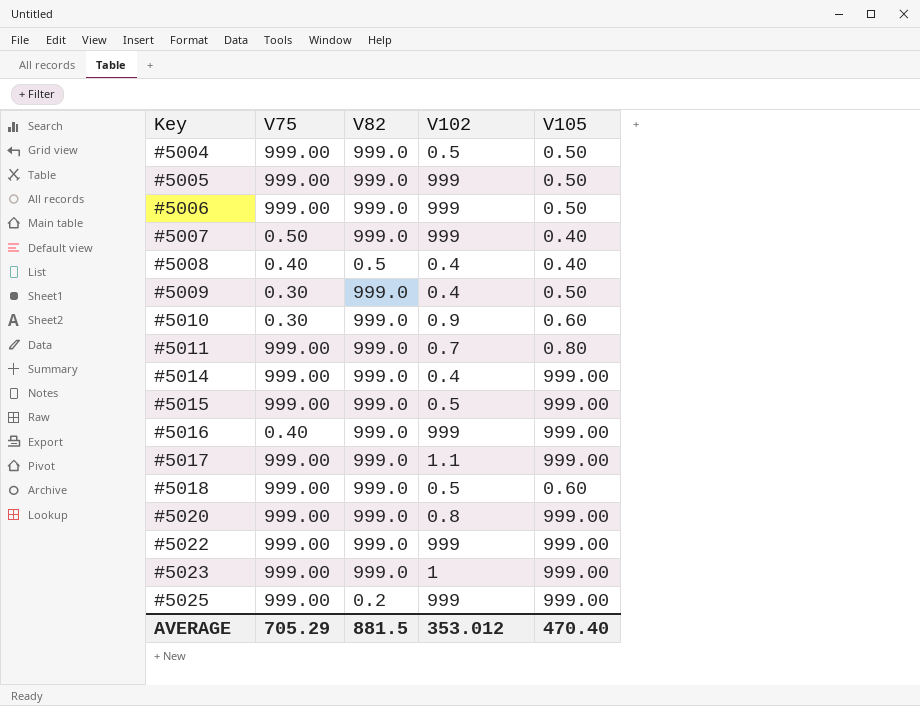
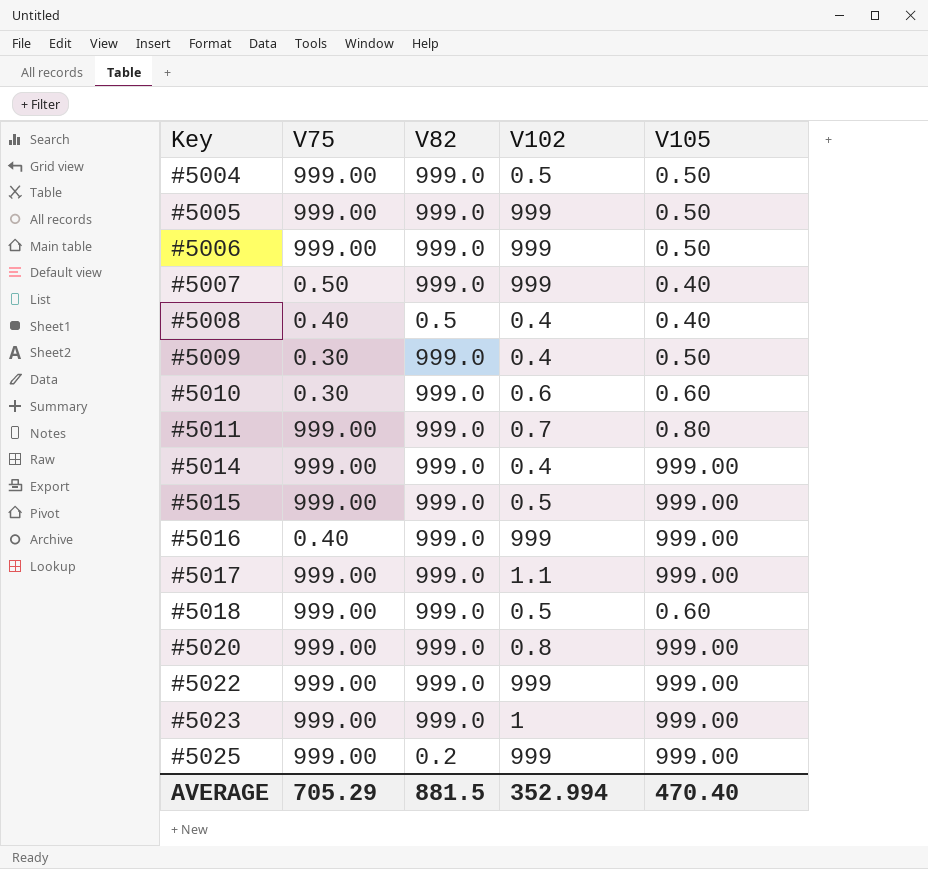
#5010 | V102: 0.9 -> 0.6
AVERAGE | V102: 353.012 -> 352.994

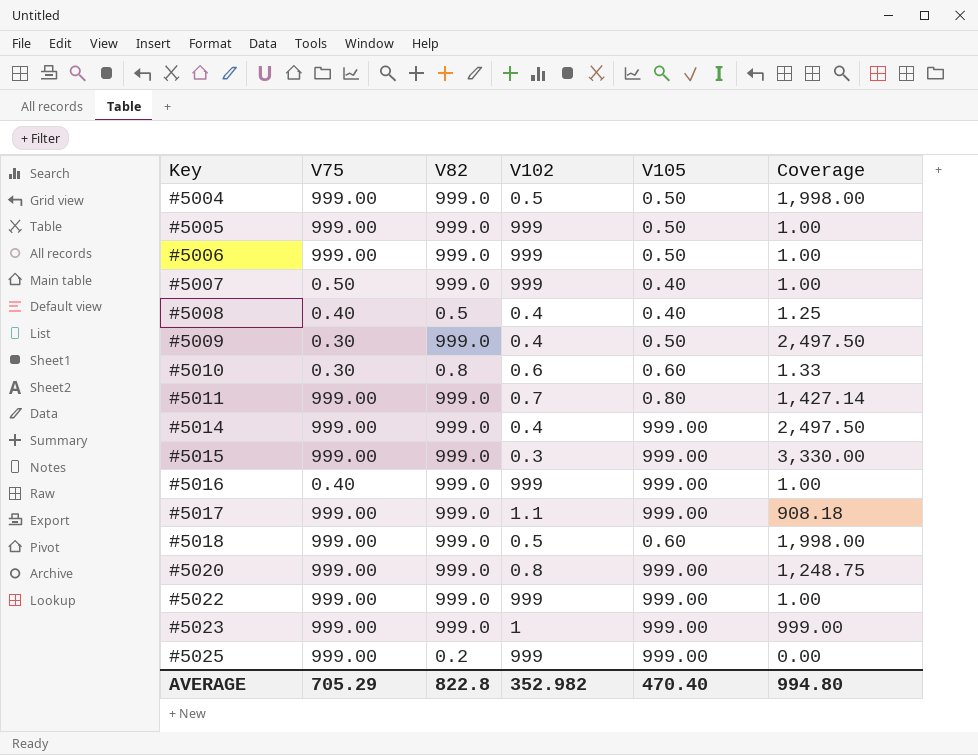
column Coverage | formula: none -> [V82] / [V102]
#5010 | V82: 999.0 -> 0.8
#5015 | V102: 0.5 -> 0.3
AVERAGE | V82: 881.5 -> 822.8
AVERAGE | V102: 352.994 -> 352.982

